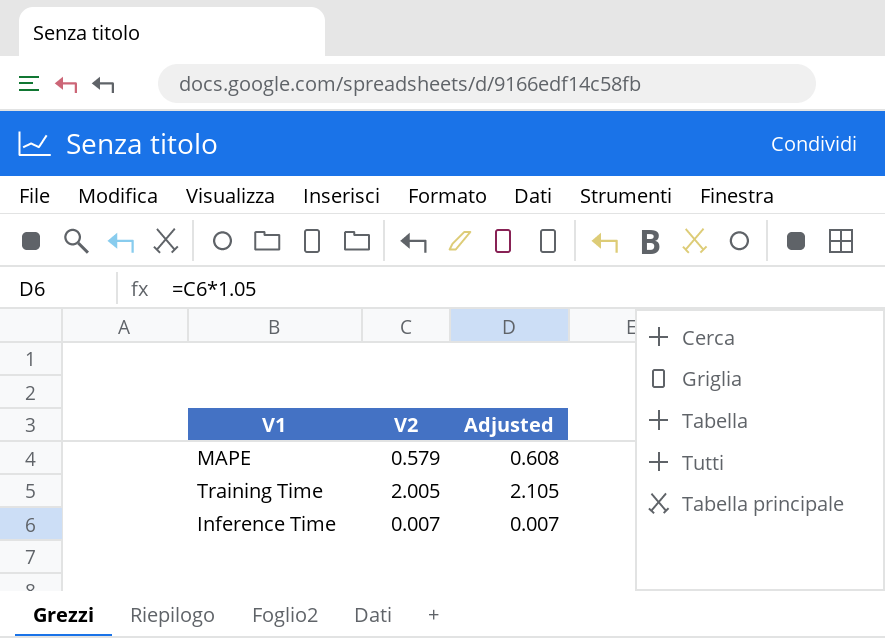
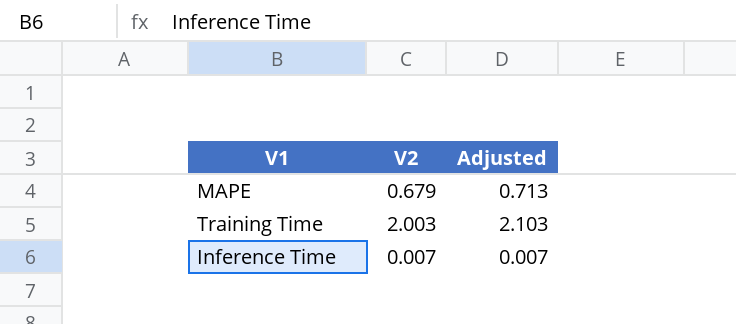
MAPE | V2: 0.579 -> 0.679
MAPE | Adjusted: 0.608 -> 0.713
Training Time | V2: 2.005 -> 2.003
Training Time | Adjusted: 2.105 -> 2.103

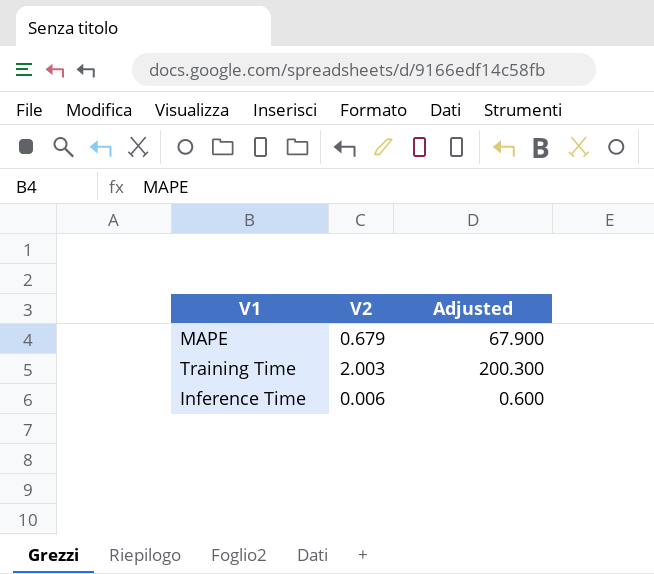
column Adjusted | formula: [V2] * 1.05 -> [V2] * 100
Inference Time | V2: 0.007 -> 0.006

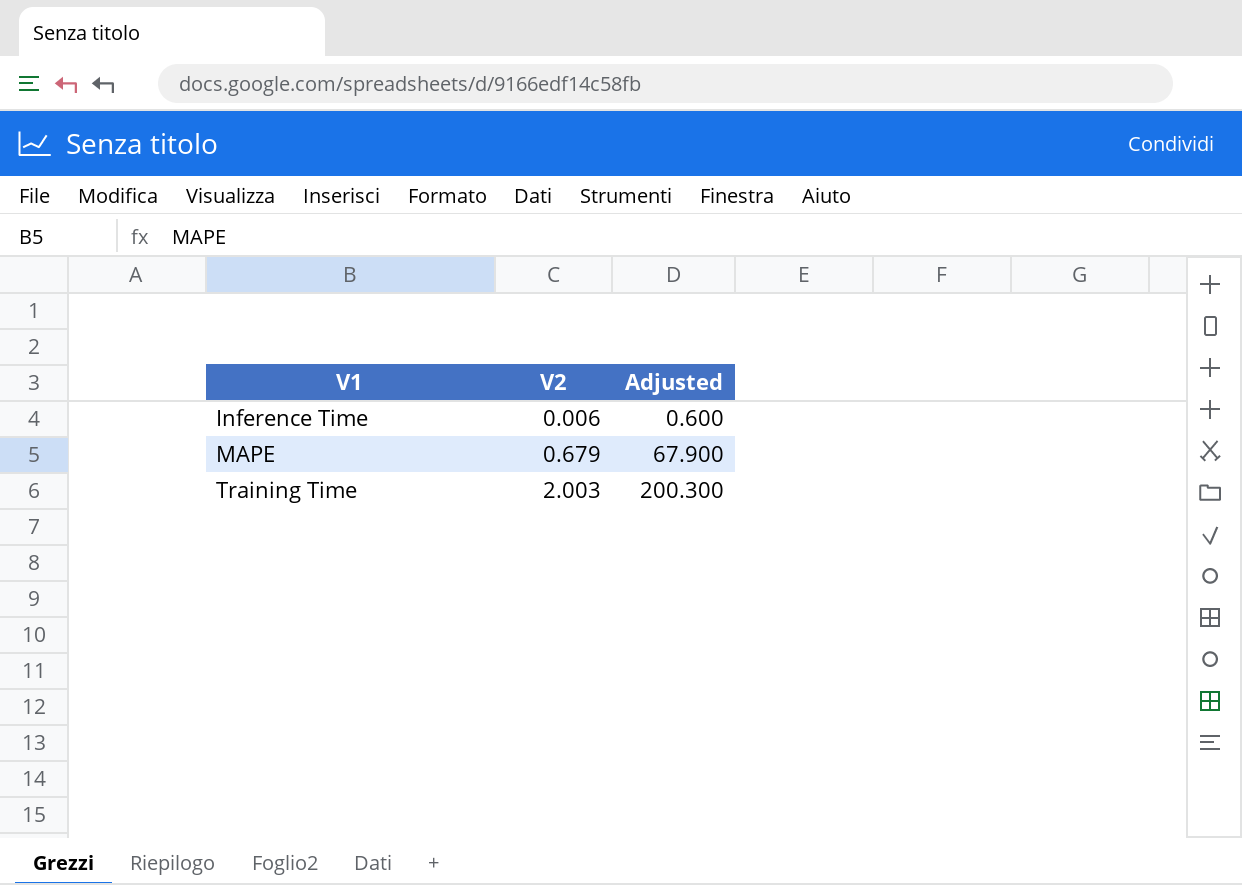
row order: none -> V1 ascending

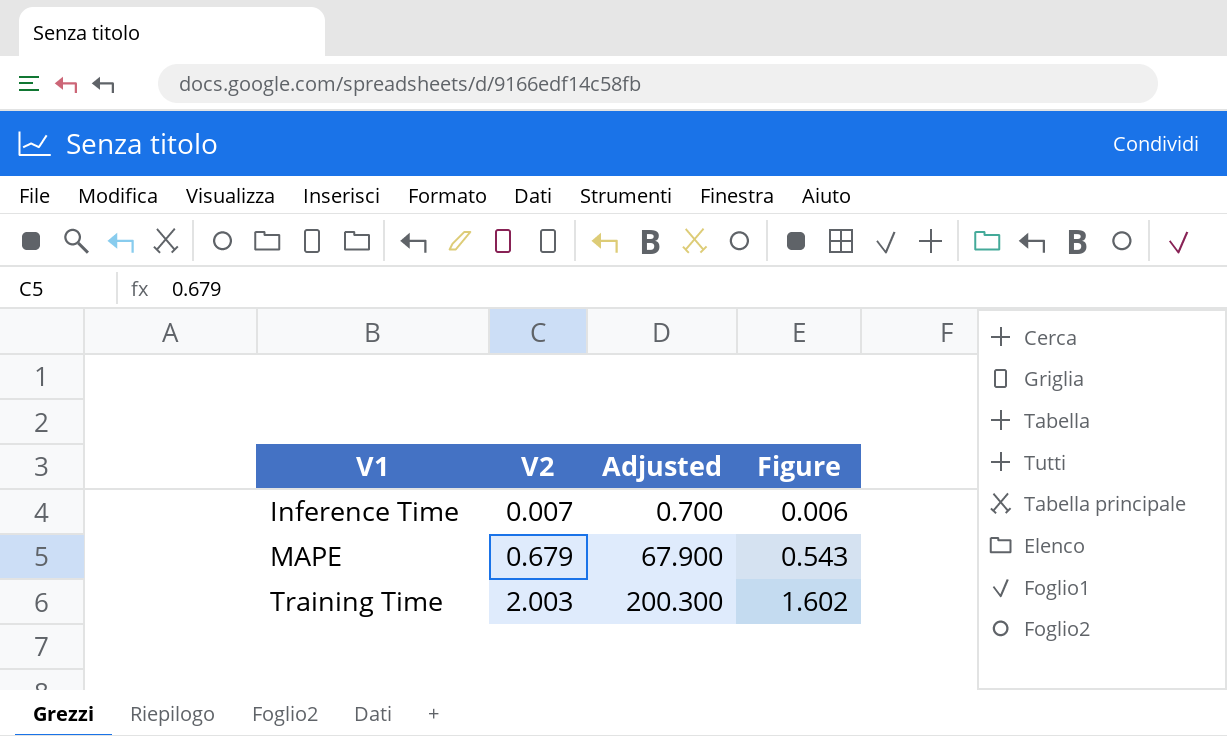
column Figure | formula: none -> [V2] * 0.8
Inference Time | V2: 0.006 -> 0.007
Inference Time | Adjusted: 0.600 -> 0.700

